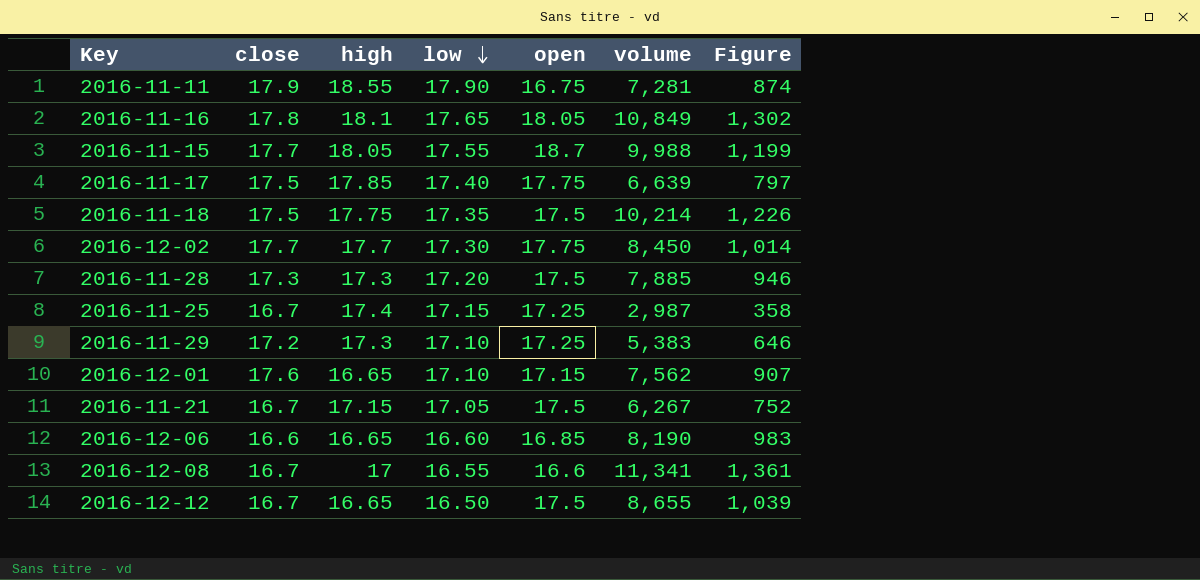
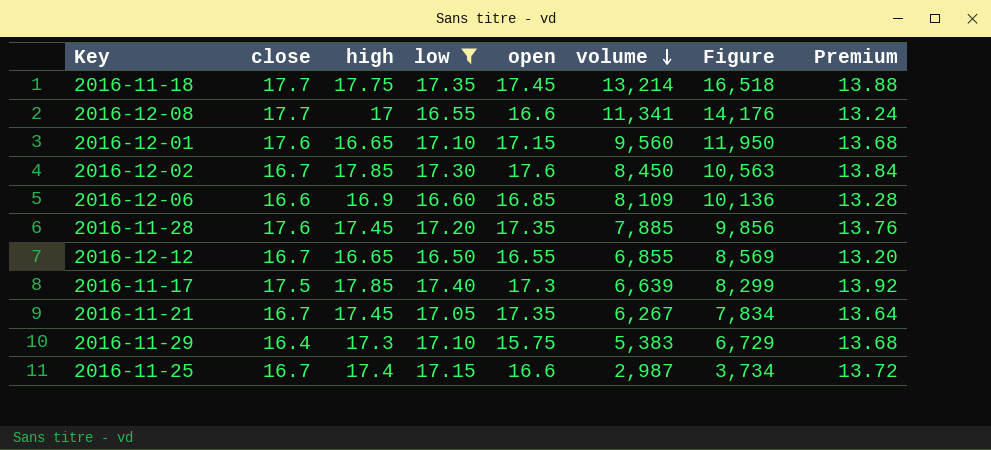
filter: none -> low <= 17.40
row order: low descending -> volume descending
column Figure | formula: [volume] * 0.12 -> [volume] * 1.25
column Premium | formula: none -> [low] * 0.8
2016-11-18 | close: 17.5 -> 17.7
2016-11-18 | open: 17.5 -> 17.45
2016-11-18 | volume: 10,214 -> 13,214
2016-12-08 | close: 16.7 -> 17.7
2016-12-01 | volume: 7,562 -> 9,560
2016-12-02 | close: 17.7 -> 16.7
2016-12-02 | high: 17.7 -> 17.85
2016-12-02 | open: 17.75 -> 17.6
2016-12-06 | high: 16.65 -> 16.9
2016-12-06 | volume: 8,190 -> 8,109
2016-11-28 | close: 17.3 -> 17.6
2016-11-28 | high: 17.3 -> 17.45
2016-11-28 | open: 17.5 -> 17.35
2016-12-12 | open: 17.5 -> 16.55
2016-12-12 | volume: 8,655 -> 6,855
2016-11-17 | open: 17.75 -> 17.3
2016-11-21 | high: 17.15 -> 17.45
2016-11-21 | open: 17.5 -> 17.35
2016-11-29 | close: 17.2 -> 16.4
2016-11-29 | open: 17.25 -> 15.75
2016-11-25 | open: 17.25 -> 16.6

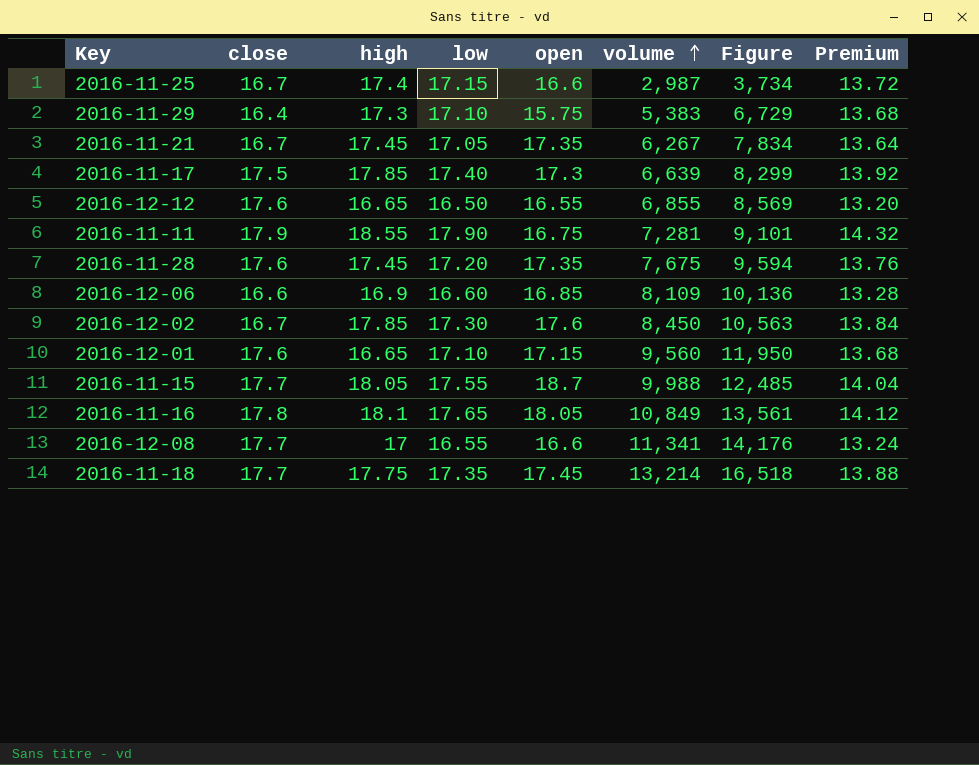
filter: low <= 17.40 -> none
row order: volume descending -> volume ascending
2016-12-12 | close: 16.7 -> 17.6
2016-11-28 | volume: 7,885 -> 7,675
2016-11-28 | Figure: 9,856 -> 9,594

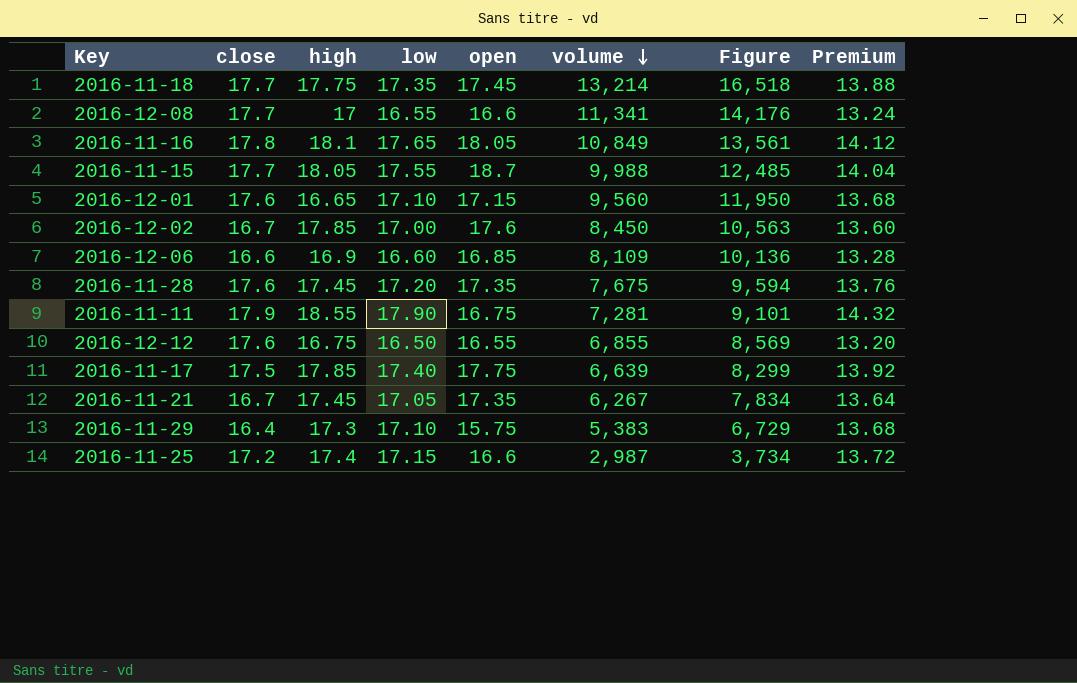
row order: volume ascending -> volume descending
2016-12-02 | low: 17.30 -> 17.00
2016-12-02 | Premium: 13.84 -> 13.60
2016-12-12 | high: 16.65 -> 16.75
2016-11-17 | open: 17.3 -> 17.75
2016-11-25 | close: 16.7 -> 17.2

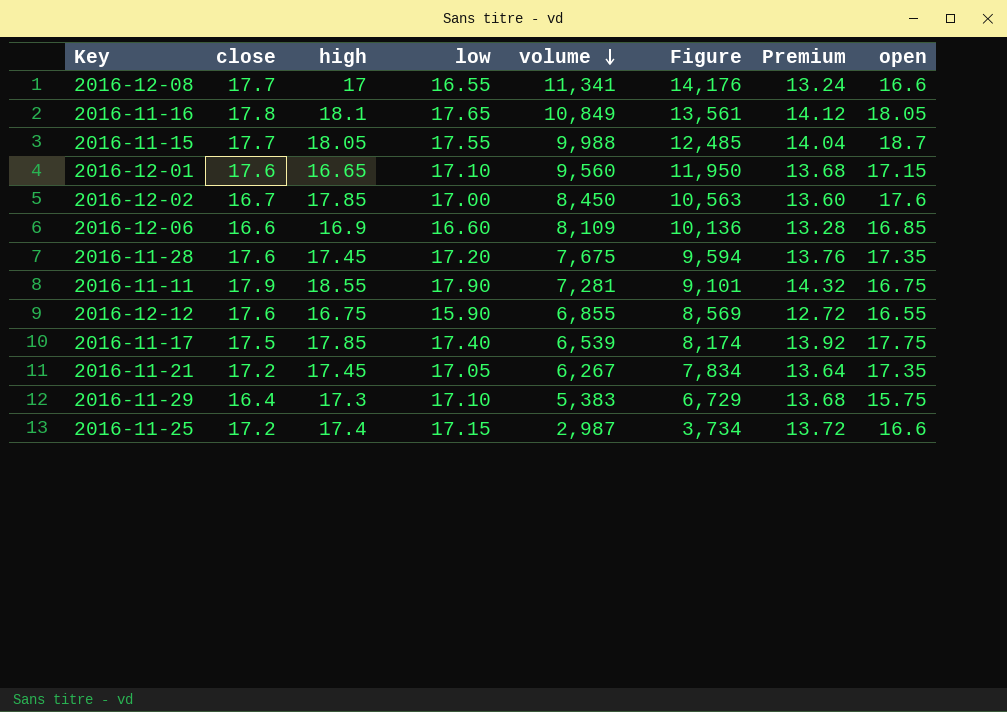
column open | position: 5 -> 8
row 2016-11-18: 17.7 | 17.75 | 17.35 | 17.45 | 13,214 | 16,518 | 13.88 -> none
2016-12-12 | low: 16.50 -> 15.90
2016-12-12 | Premium: 13.20 -> 12.72
2016-11-17 | volume: 6,639 -> 6,539
2016-11-17 | Figure: 8,299 -> 8,174
2016-11-21 | close: 16.7 -> 17.2

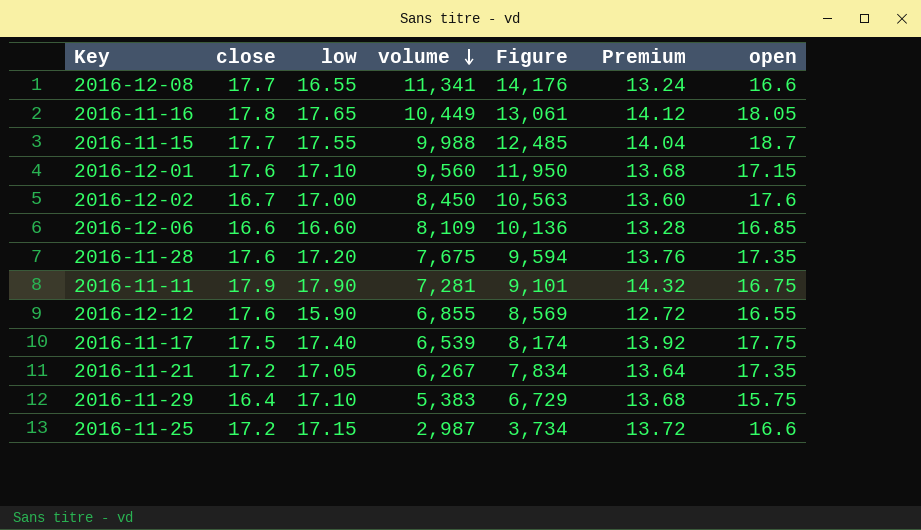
column high | position: 3 -> none
2016-11-16 | volume: 10,849 -> 10,449
2016-11-16 | Figure: 13,561 -> 13,061

